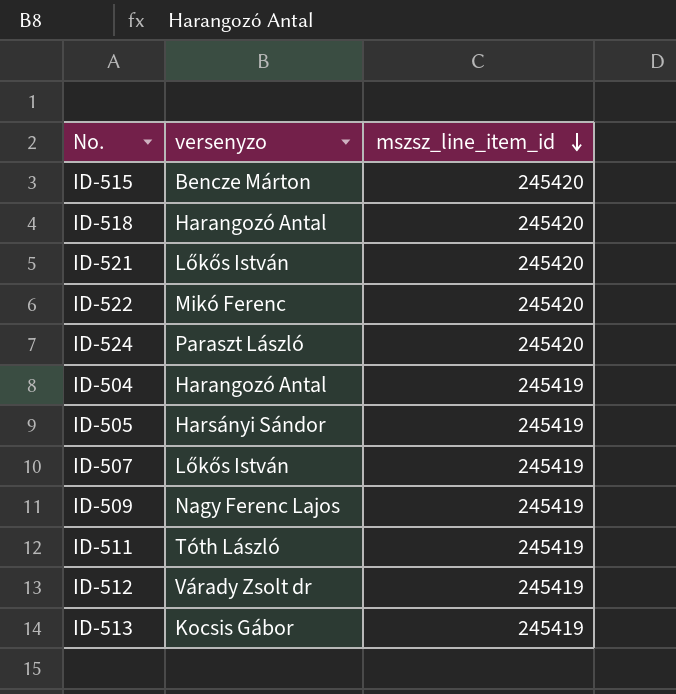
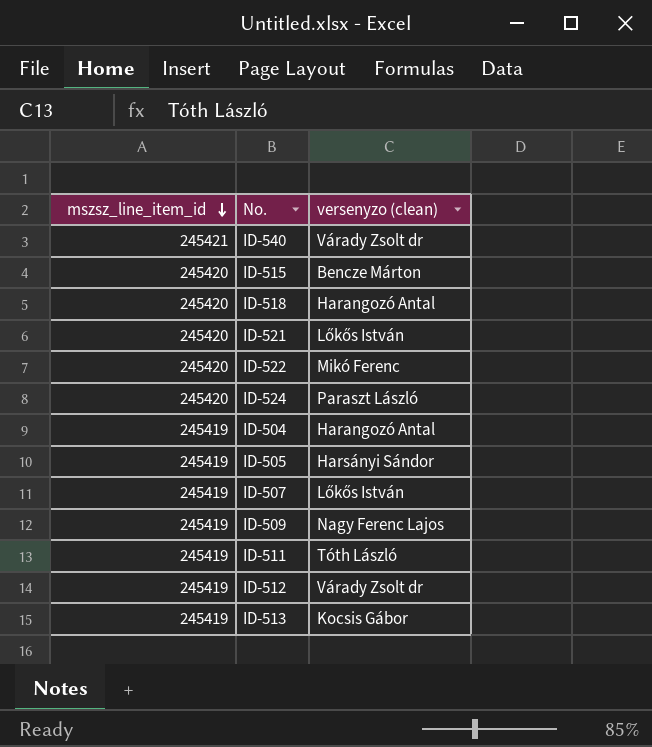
column mszsz_line_item_id | position: 3 -> 1
column name: versenyzo -> versenyzo (clean)
row ID-540: none -> 245421 | Várady Zsolt dr

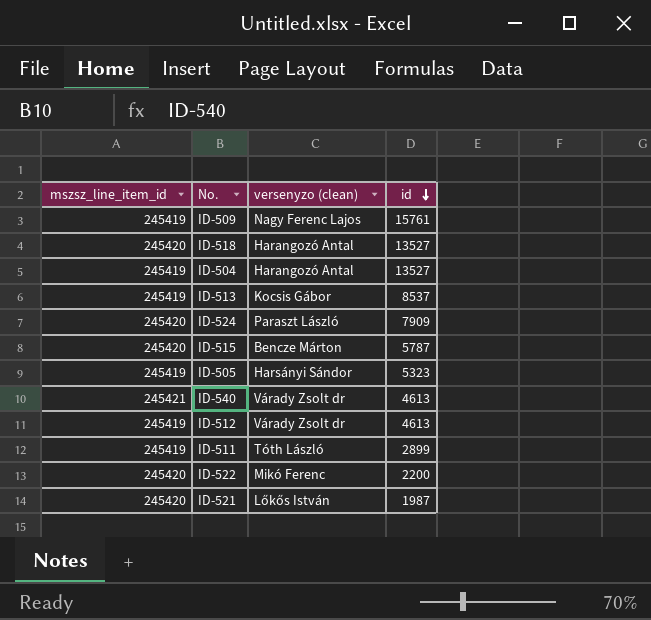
row order: mszsz_line_item_id descending -> id descending
column id | position: none -> 4
row ID-507: 245419 | Lőkős István -> none

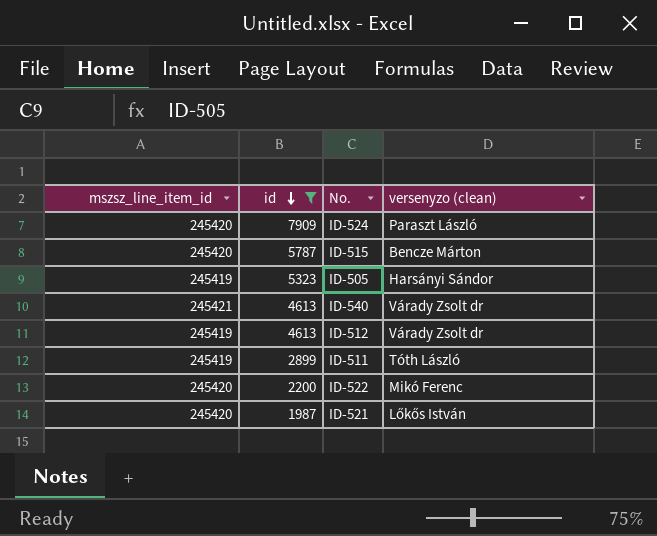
filter: none -> id <= 7909
column id | position: 4 -> 2

